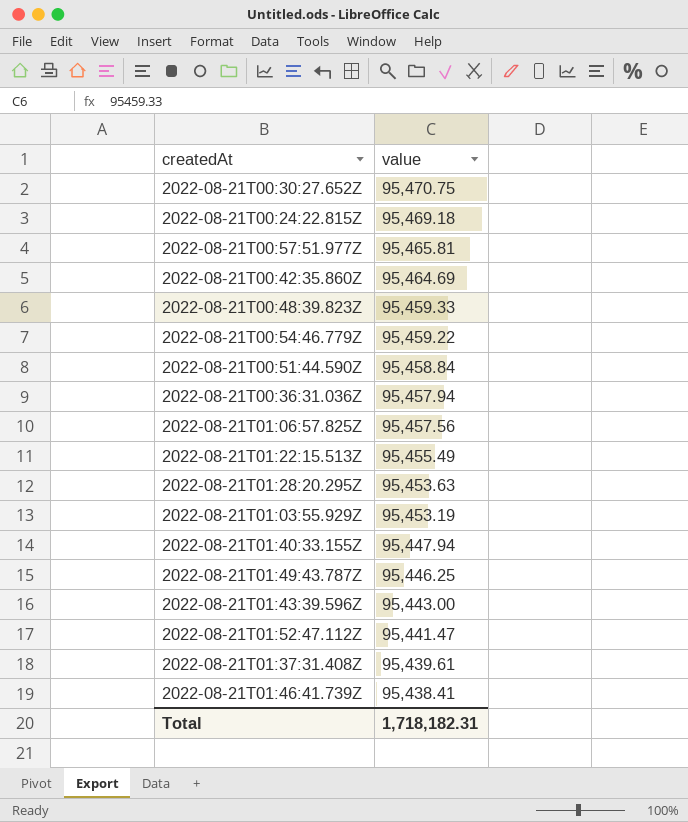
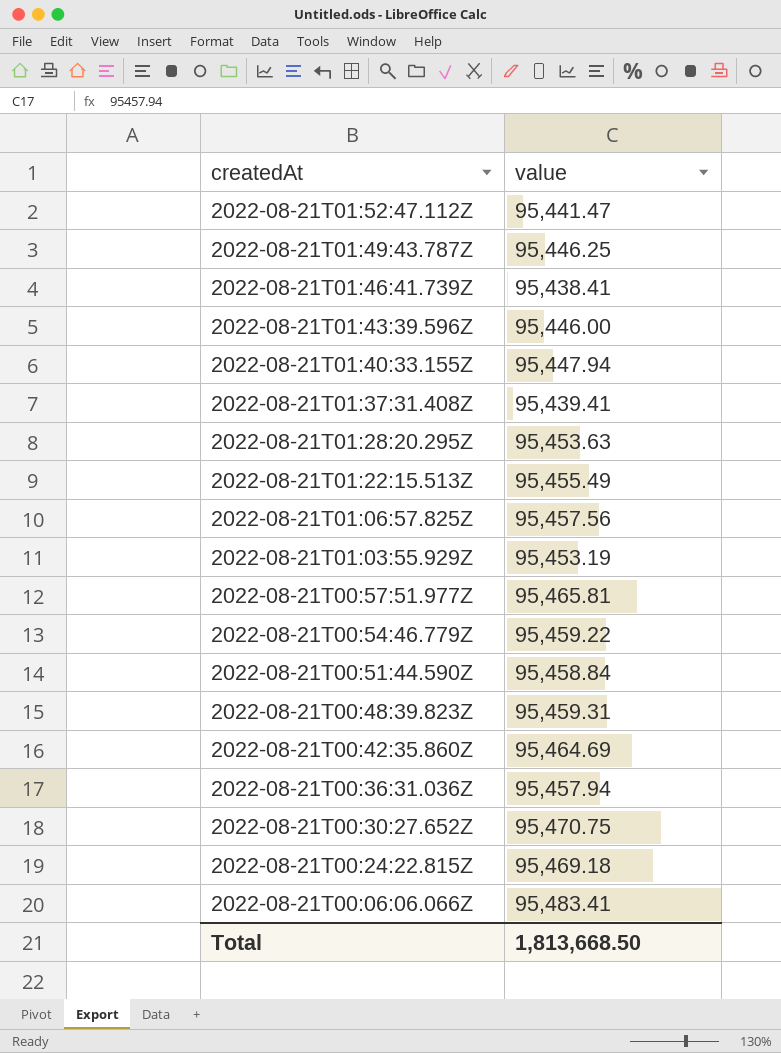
row order: value descending -> createdAt descending
2022-08-21T01:43:39.596Z | value: 95,443.00 -> 95,446.00
2022-08-21T01:37:31.408Z | value: 95,439.61 -> 95,439.41
2022-08-21T00:48:39.823Z | value: 95,459.33 -> 95,459.31
row 2022-08-21T00:06:06.066Z: none -> 95,483.41
Total | value: 1,718,182.31 -> 1,813,668.50

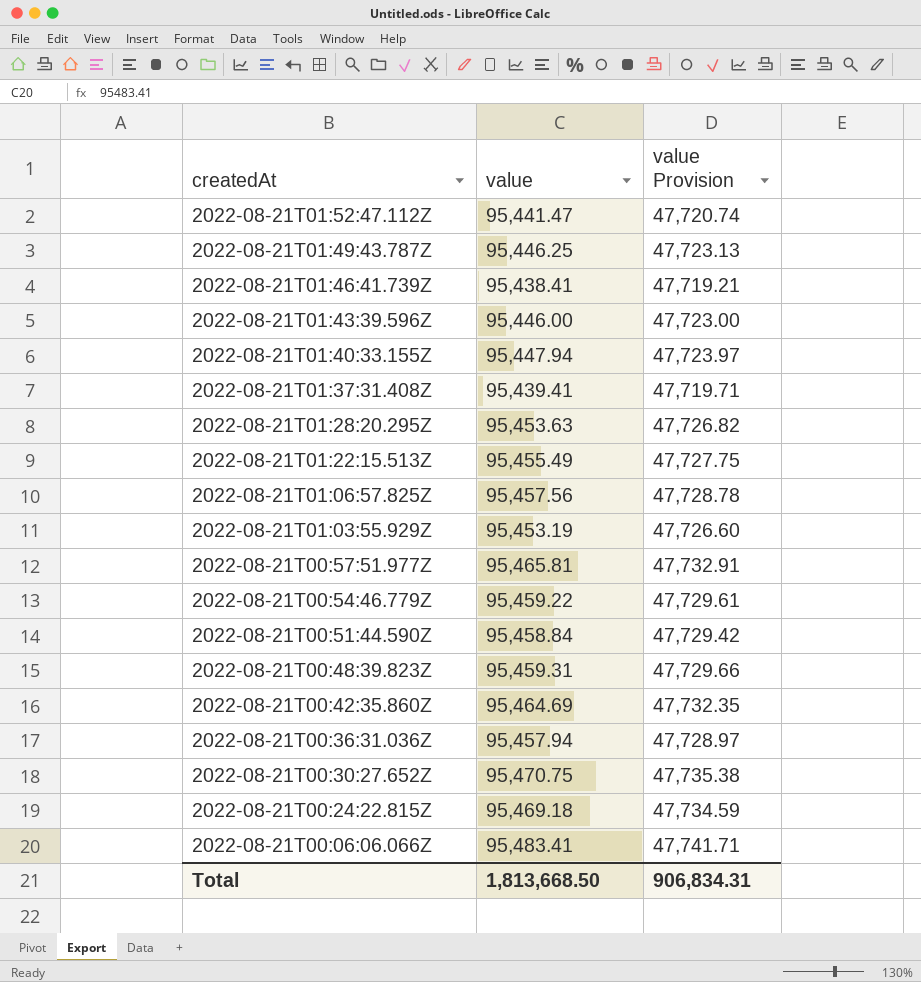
column value Provision | formula: none -> [value] * 0.5

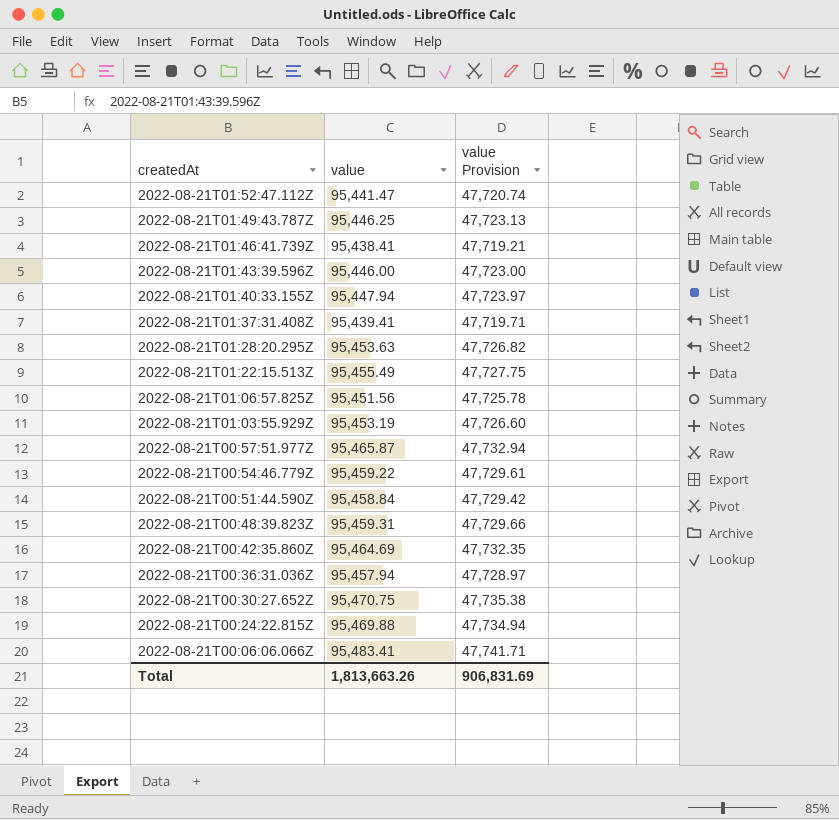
2022-08-21T01:06:57.825Z | value: 95,457.56 -> 95,451.56
2022-08-21T01:06:57.825Z | value Provision: 47,728.78 -> 47,725.78
2022-08-21T00:57:51.977Z | value: 95,465.81 -> 95,465.87
2022-08-21T00:57:51.977Z | value Provision: 47,732.91 -> 47,732.94
2022-08-21T00:24:22.815Z | value: 95,469.18 -> 95,469.88
2022-08-21T00:24:22.815Z | value Provision: 47,734.59 -> 47,734.94
Total | value: 1,813,668.50 -> 1,813,663.26
Total | value Provision: 906,834.31 -> 906,831.69

